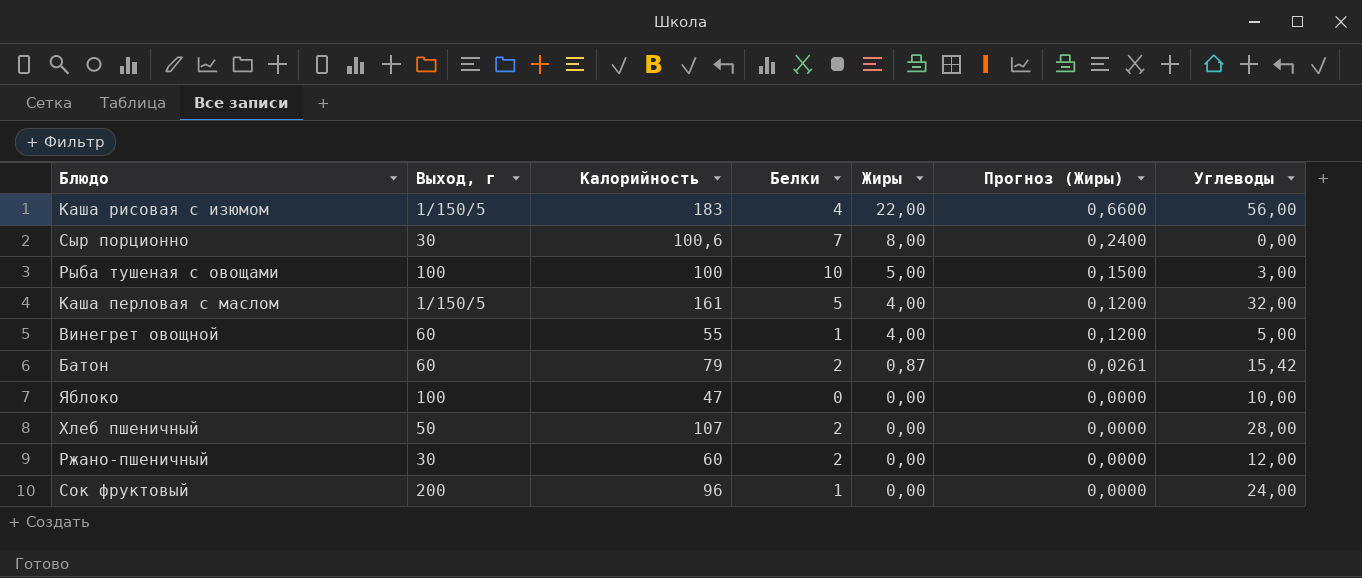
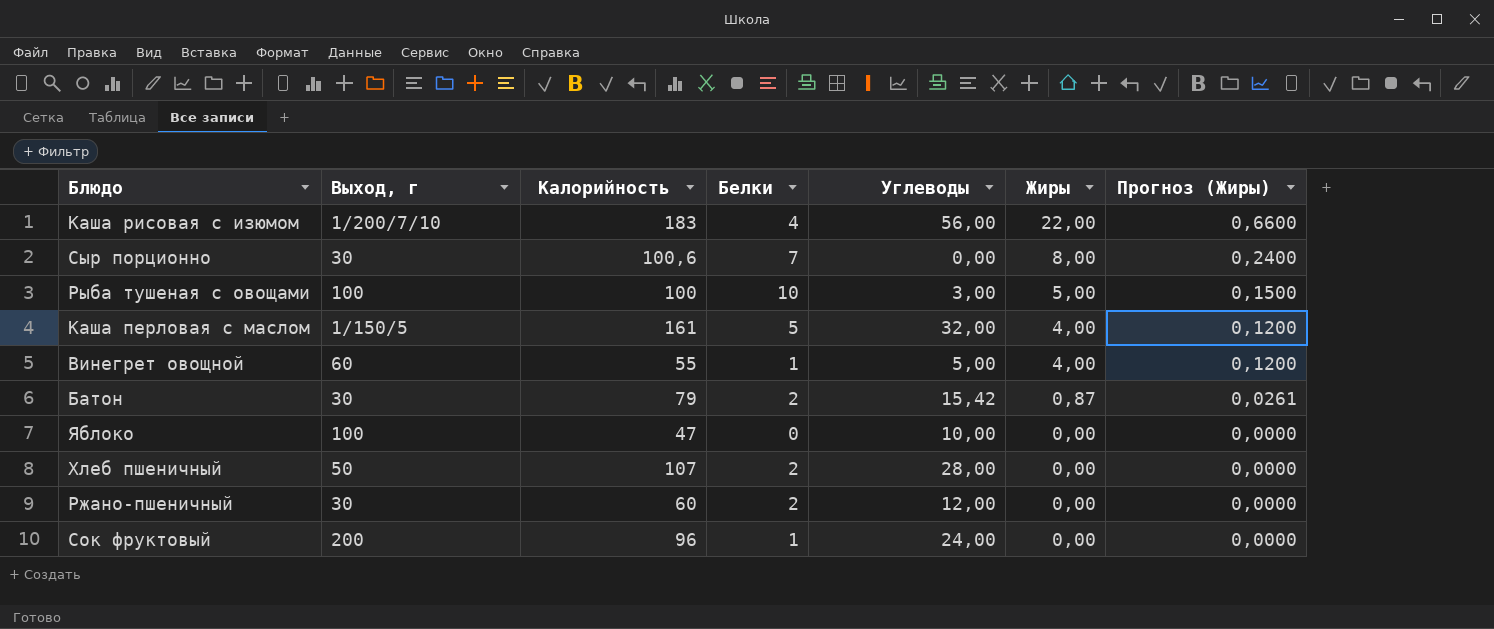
column Углеводы | position: 7 -> 5
Каша рисовая с изюмом | Выход, г: 1/150/5 -> 1/200/7/10
Батон | Выход, г: 60 -> 30

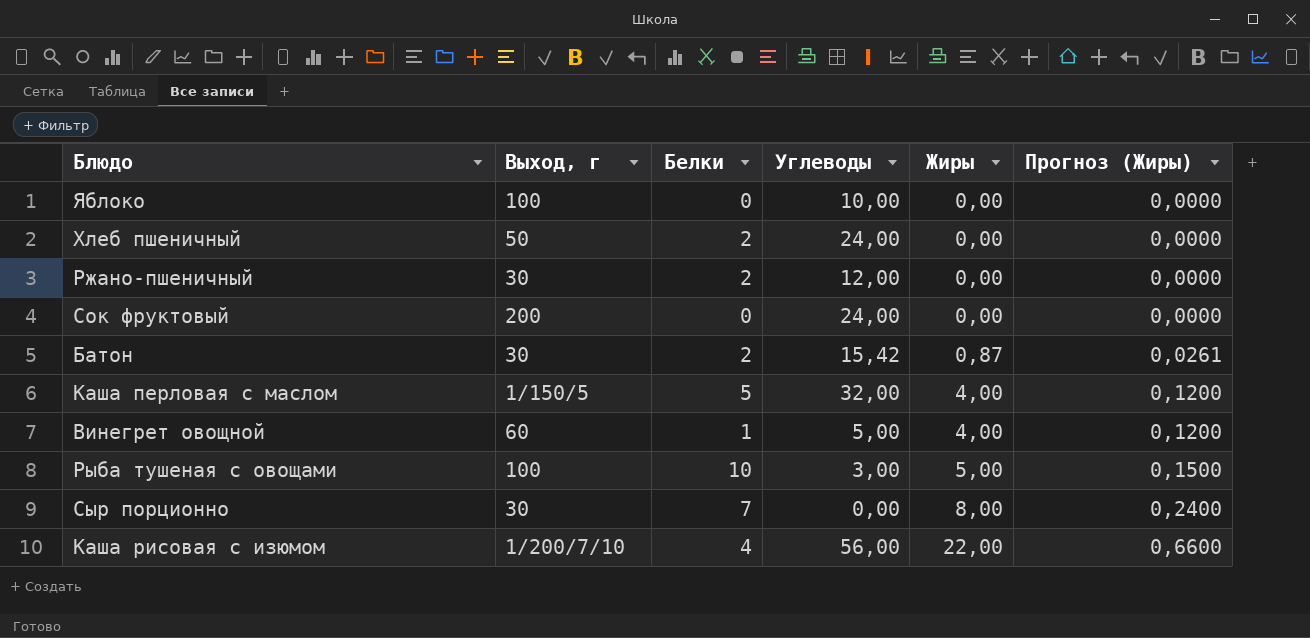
row order: Жиры descending -> Жиры ascending
column Калорийность | position: 3 -> none
Хлеб пшеничный | Углеводы: 28,00 -> 24,00
Сок фруктовый | Белки: 1 -> 0

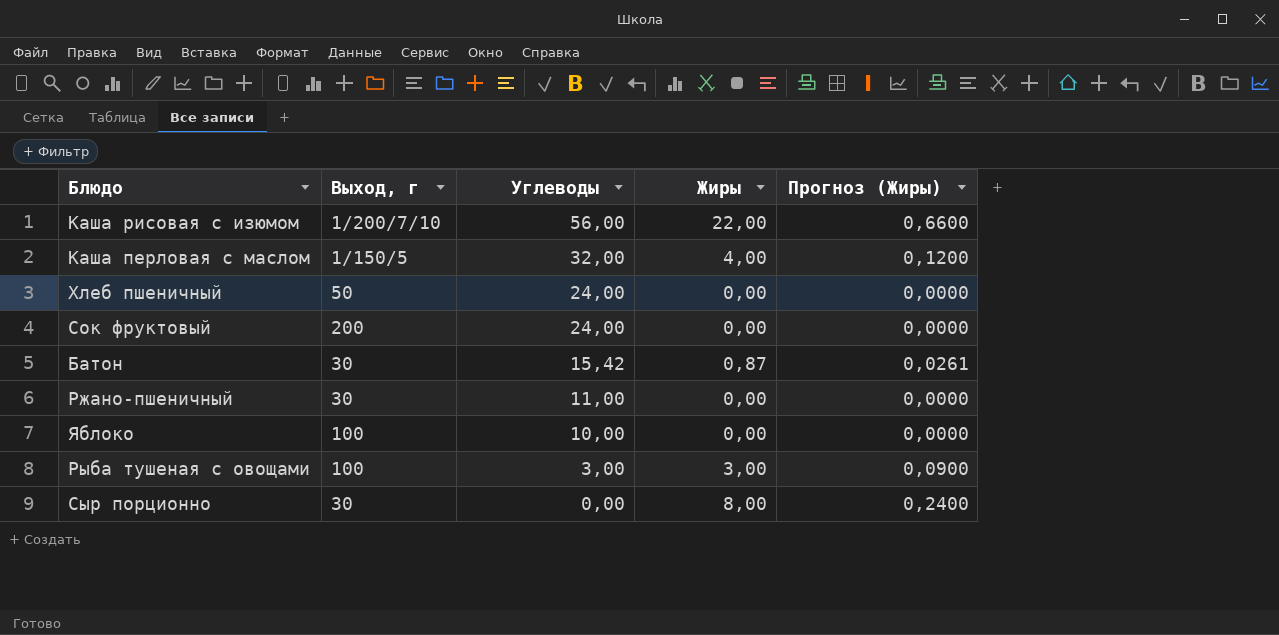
row order: Жиры ascending -> Углеводы descending
column Белки | position: 3 -> none
row Винегрет овощной: 60 | 1 | 5,00 | 4,00 | 0,1200 -> none
Ржано-пшеничный | Углеводы: 12,00 -> 11,00
Рыба тушеная с овощами | Жиры: 5,00 -> 3,00
Рыба тушеная с овощами | Прогноз (Жиры): 0,1500 -> 0,0900

